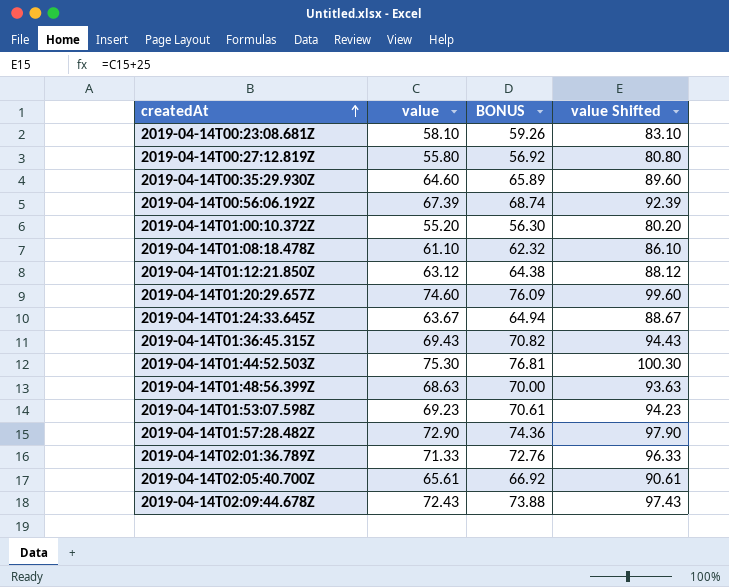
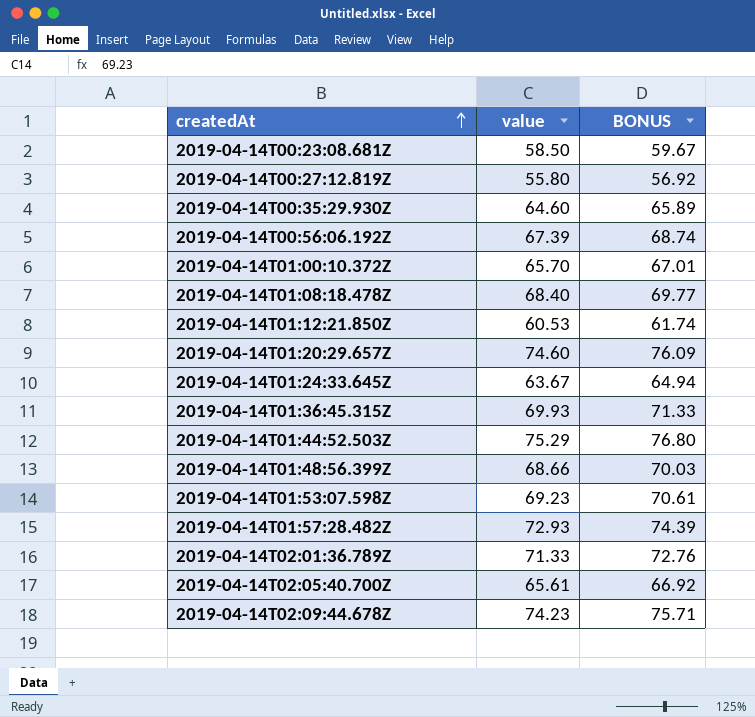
column value Shifted | formula: [value] + 25 -> none
2019-04-14T00:23:08.681Z | value: 58.10 -> 58.50
2019-04-14T00:23:08.681Z | BONUS: 59.26 -> 59.67
2019-04-14T01:00:10.372Z | value: 55.20 -> 65.70
2019-04-14T01:00:10.372Z | BONUS: 56.30 -> 67.01
2019-04-14T01:08:18.478Z | value: 61.10 -> 68.40
2019-04-14T01:08:18.478Z | BONUS: 62.32 -> 69.77
2019-04-14T01:12:21.850Z | value: 63.12 -> 60.53
2019-04-14T01:12:21.850Z | BONUS: 64.38 -> 61.74
2019-04-14T01:36:45.315Z | value: 69.43 -> 69.93
2019-04-14T01:36:45.315Z | BONUS: 70.82 -> 71.33
2019-04-14T01:44:52.503Z | value: 75.30 -> 75.29
2019-04-14T01:44:52.503Z | BONUS: 76.81 -> 76.80
2019-04-14T01:48:56.399Z | value: 68.63 -> 68.66
2019-04-14T01:48:56.399Z | BONUS: 70.00 -> 70.03
2019-04-14T01:57:28.482Z | value: 72.90 -> 72.93
2019-04-14T01:57:28.482Z | BONUS: 74.36 -> 74.39
2019-04-14T02:09:44.678Z | value: 72.43 -> 74.23
2019-04-14T02:09:44.678Z | BONUS: 73.88 -> 75.71

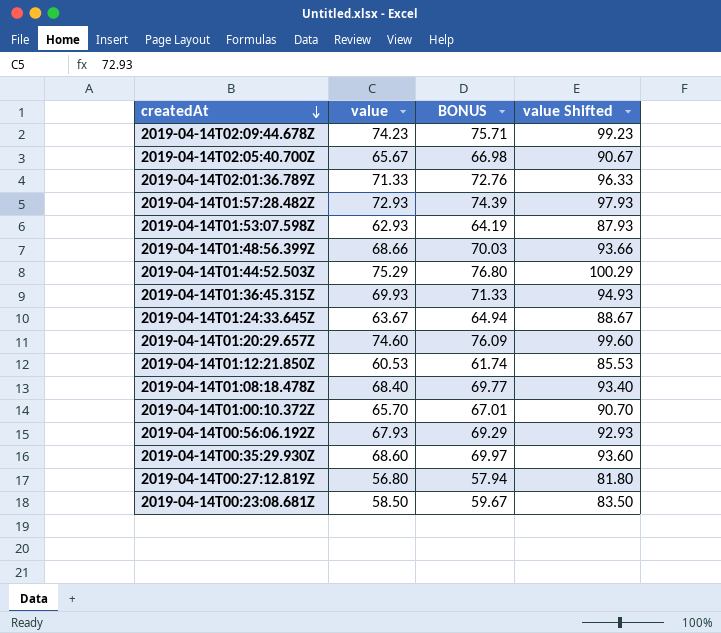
row order: createdAt ascending -> createdAt descending
column value Shifted | formula: none -> [value] + 25
2019-04-14T02:05:40.700Z | value: 65.61 -> 65.67
2019-04-14T02:05:40.700Z | BONUS: 66.92 -> 66.98
2019-04-14T01:53:07.598Z | value: 69.23 -> 62.93
2019-04-14T01:53:07.598Z | BONUS: 70.61 -> 64.19
2019-04-14T00:56:06.192Z | value: 67.39 -> 67.93
2019-04-14T00:56:06.192Z | BONUS: 68.74 -> 69.29
2019-04-14T00:35:29.930Z | value: 64.60 -> 68.60
2019-04-14T00:35:29.930Z | BONUS: 65.89 -> 69.97
2019-04-14T00:27:12.819Z | value: 55.80 -> 56.80
2019-04-14T00:27:12.819Z | BONUS: 56.92 -> 57.94

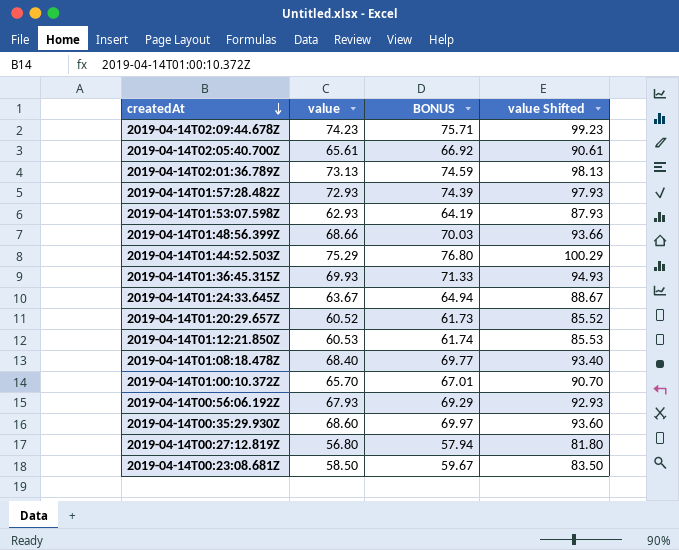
2019-04-14T02:05:40.700Z | value: 65.67 -> 65.61
2019-04-14T02:05:40.700Z | BONUS: 66.98 -> 66.92
2019-04-14T02:05:40.700Z | value Shifted: 90.67 -> 90.61
2019-04-14T02:01:36.789Z | value: 71.33 -> 73.13
2019-04-14T02:01:36.789Z | BONUS: 72.76 -> 74.59
2019-04-14T02:01:36.789Z | value Shifted: 96.33 -> 98.13
2019-04-14T01:20:29.657Z | value: 74.60 -> 60.52
2019-04-14T01:20:29.657Z | BONUS: 76.09 -> 61.73
2019-04-14T01:20:29.657Z | value Shifted: 99.60 -> 85.52

